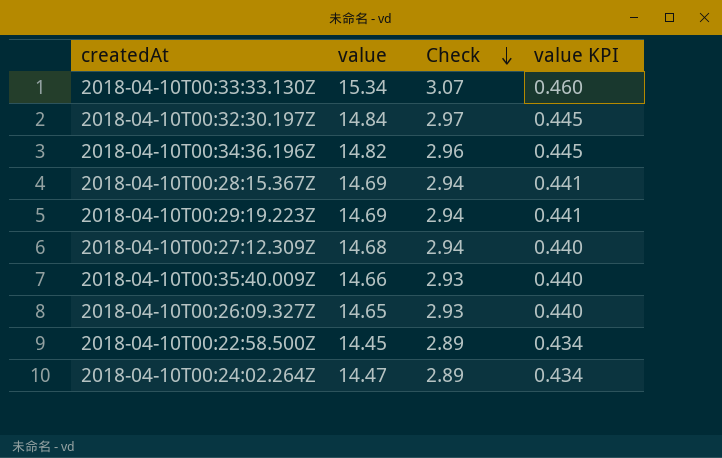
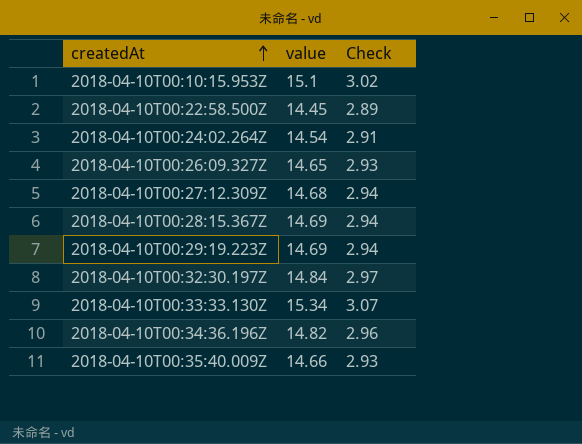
row order: Check descending -> createdAt ascending
column value KPI | formula: [value] * 0.03 -> none
row 2018-04-10T00:10:15.953Z: none -> 15.1 | 3.02
2018-04-10T00:24:02.264Z | value: 14.47 -> 14.54
2018-04-10T00:24:02.264Z | Check: 2.89 -> 2.91

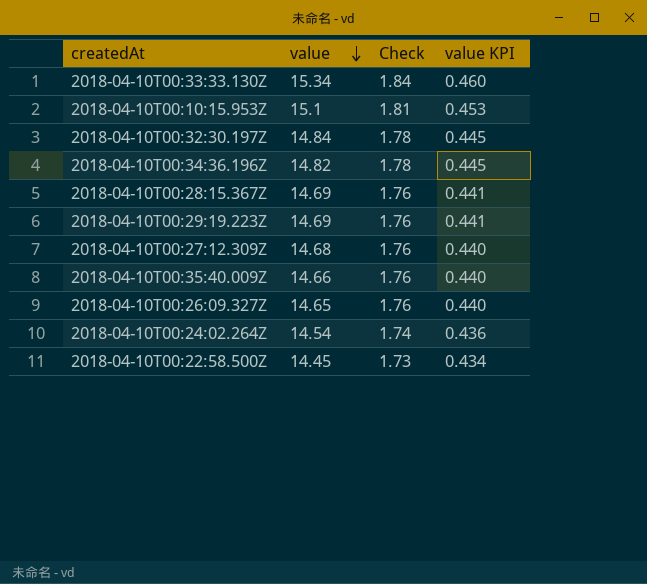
row order: createdAt ascending -> value descending
column Check | formula: [value] * 0.2 -> [value] * 0.12
column value KPI | formula: none -> [value] * 0.03

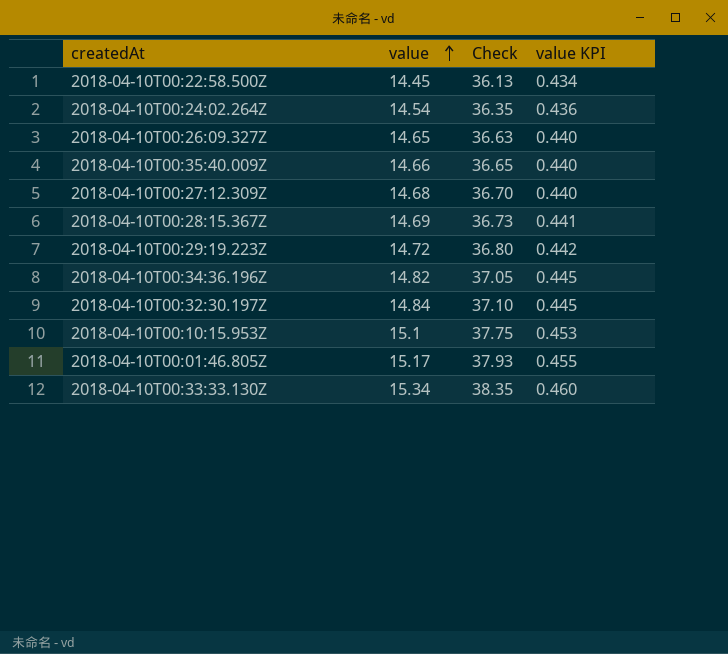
row order: value descending -> value ascending
column Check | formula: [value] * 0.12 -> [value] * 2.5
2018-04-10T00:29:19.223Z | value: 14.69 -> 14.72
2018-04-10T00:29:19.223Z | value KPI: 0.441 -> 0.442
row 2018-04-10T00:01:46.805Z: none -> 15.17 | 37.93 | 0.455

